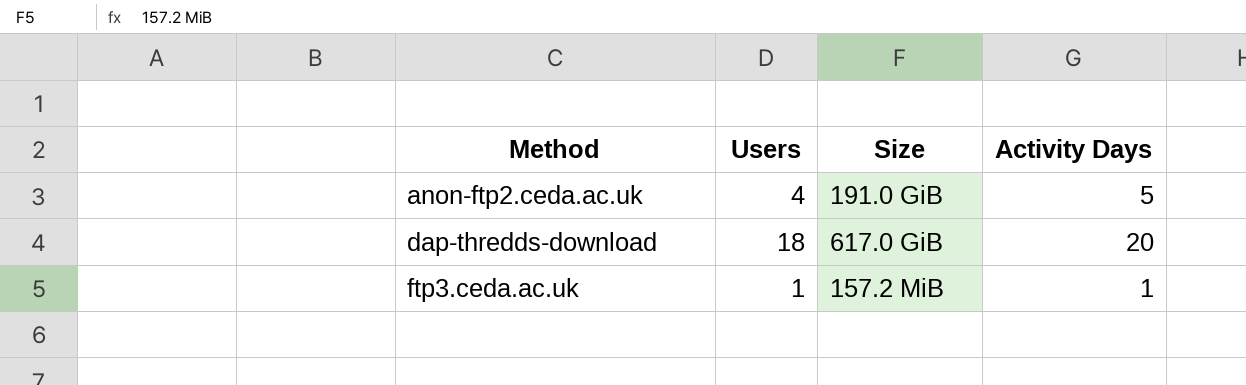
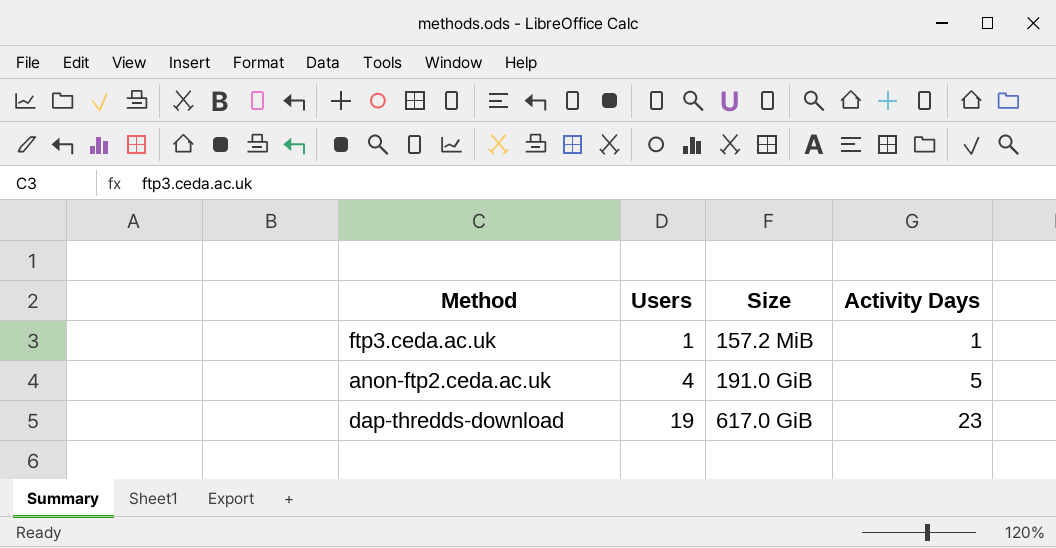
row order: Method ascending -> Users ascending
dap-thredds-download | Users: 18 -> 19
dap-thredds-download | Activity Days: 20 -> 23

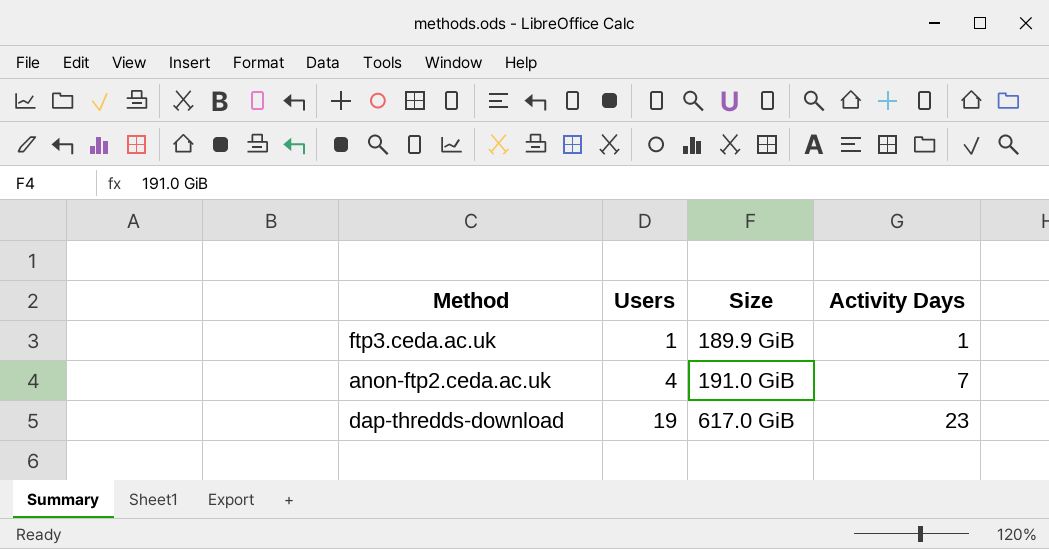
ftp3.ceda.ac.uk | Size: 157.2 MiB -> 189.9 GiB
anon-ftp2.ceda.ac.uk | Activity Days: 5 -> 7

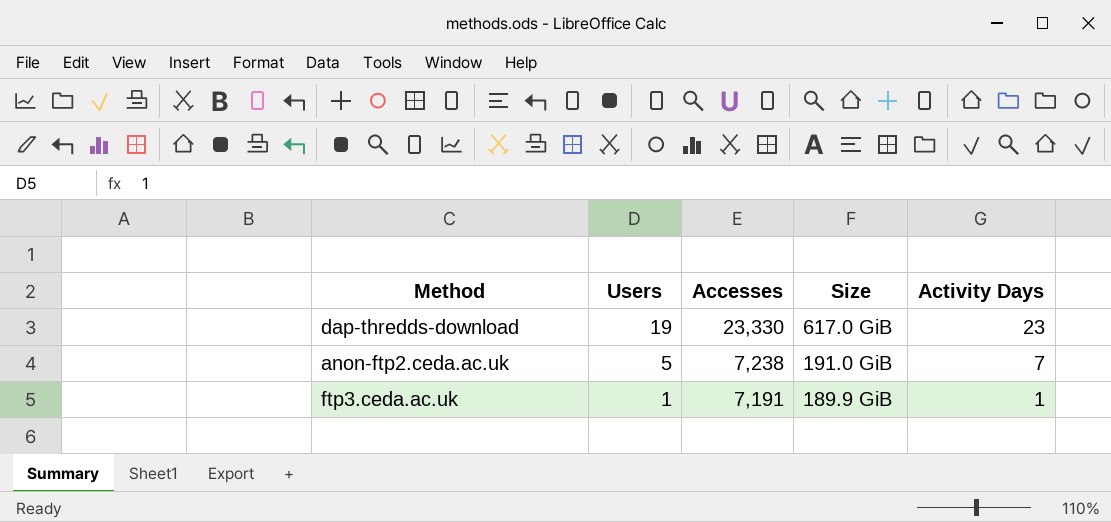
row order: Users ascending -> Users descending
column Accesses | position: none -> 3
anon-ftp2.ceda.ac.uk | Users: 4 -> 5

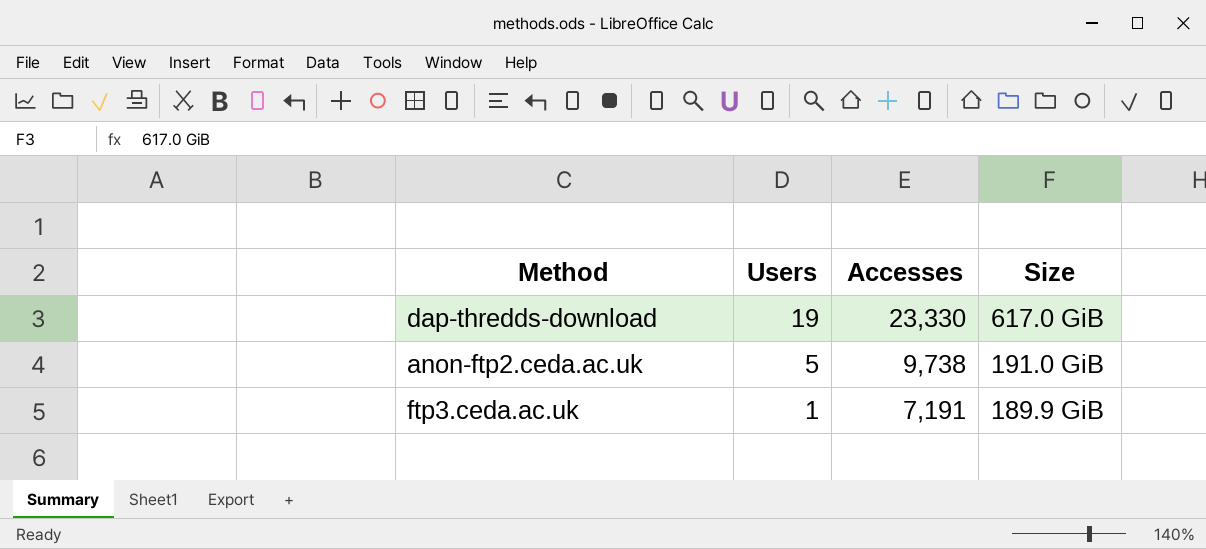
column Activity Days | position: 5 -> none
anon-ftp2.ceda.ac.uk | Accesses: 7,238 -> 9,738

